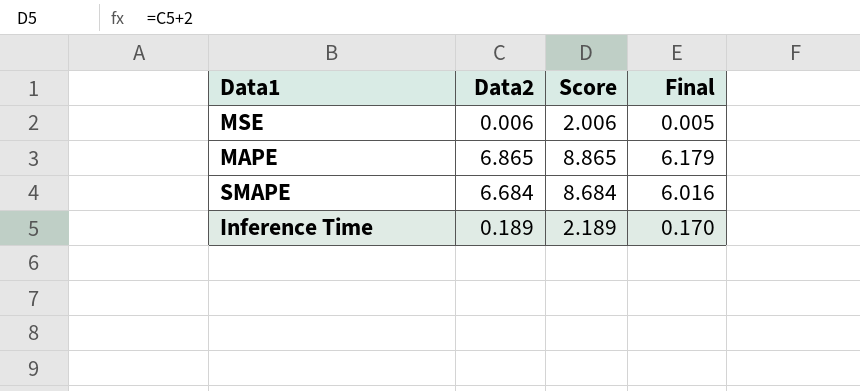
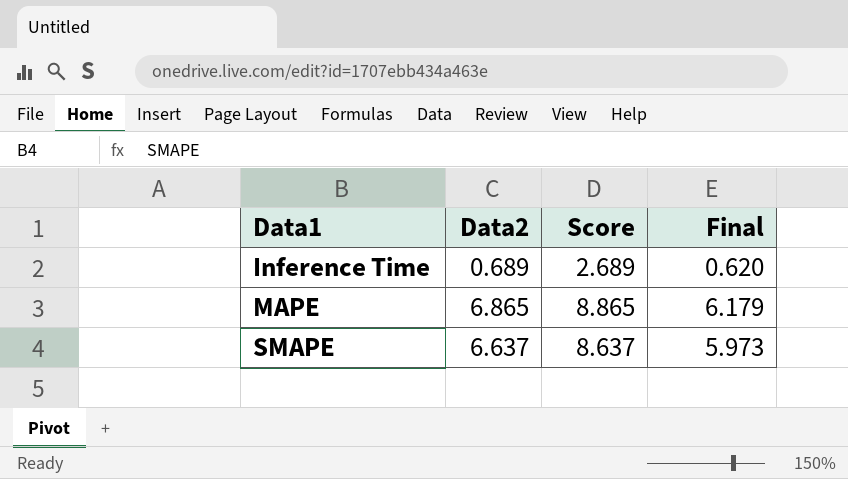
row order: none -> Data1 ascending
row MSE: 0.006 | 2.006 | 0.005 -> none
Inference Time | Data2: 0.189 -> 0.689
Inference Time | Score: 2.189 -> 2.689
Inference Time | Final: 0.170 -> 0.620
SMAPE | Data2: 6.684 -> 6.637
SMAPE | Score: 8.684 -> 8.637
SMAPE | Final: 6.016 -> 5.973

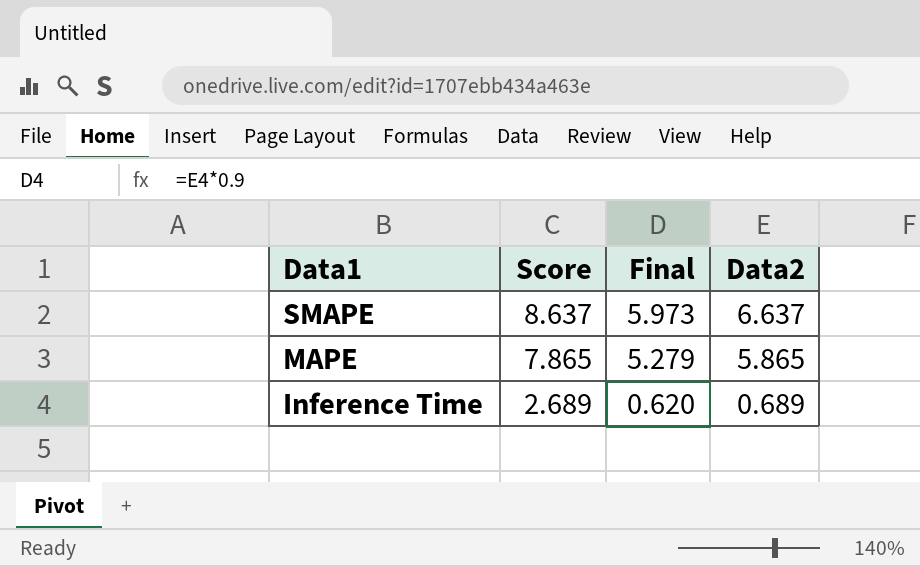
row order: Data1 ascending -> Data1 descending
column Data2 | position: 2 -> 4
MAPE | Score: 8.865 -> 7.865
MAPE | Final: 6.179 -> 5.279
MAPE | Data2: 6.865 -> 5.865

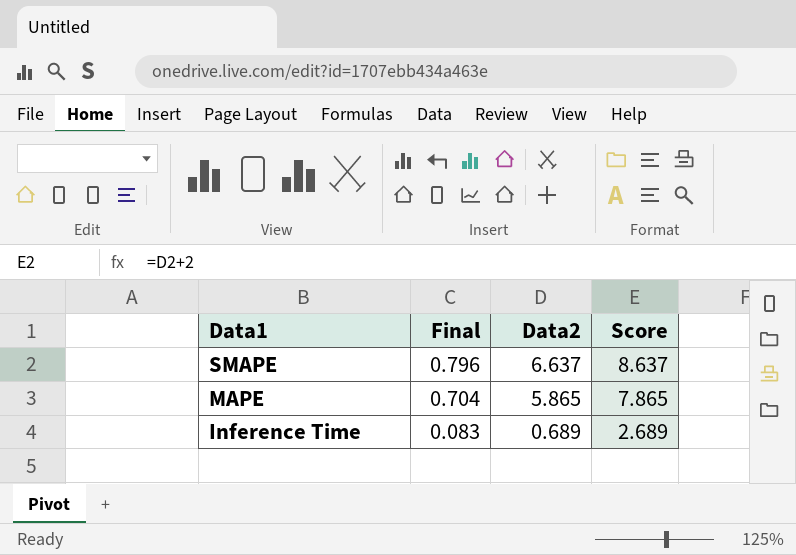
column Final | formula: [Data2] * 0.9 -> [Data2] * 0.12
column Score | position: 2 -> 4

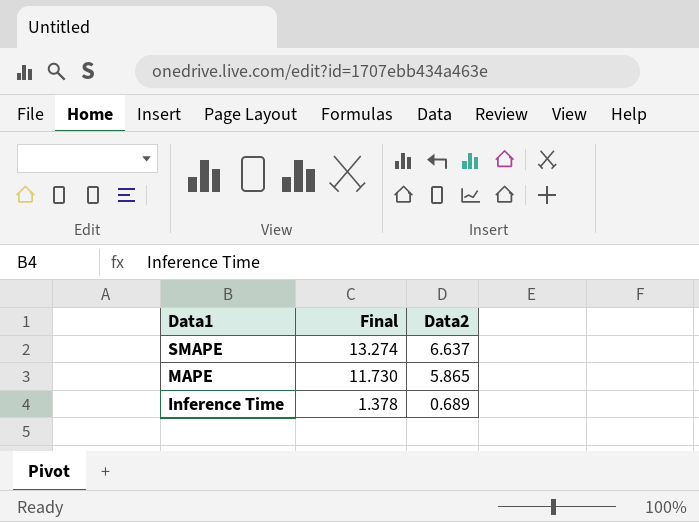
column Score | formula: [Data2] + 2 -> none
column Final | formula: [Data2] * 0.12 -> [Data2] * 2

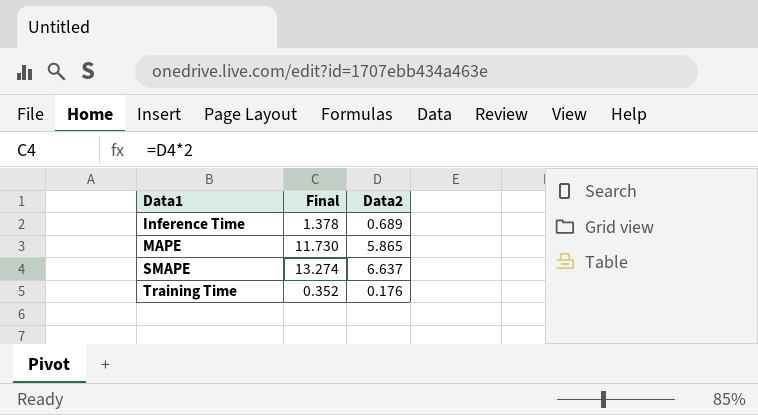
row order: Data1 descending -> Data1 ascending
row Training Time: none -> 0.352 | 0.176

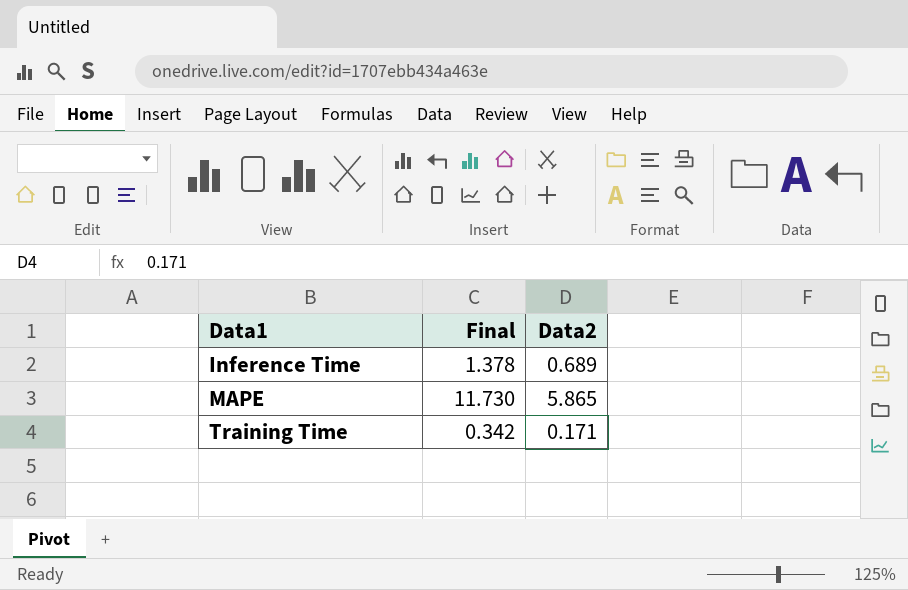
row SMAPE: 13.274 | 6.637 -> none
Training Time | Final: 0.352 -> 0.342
Training Time | Data2: 0.176 -> 0.171

